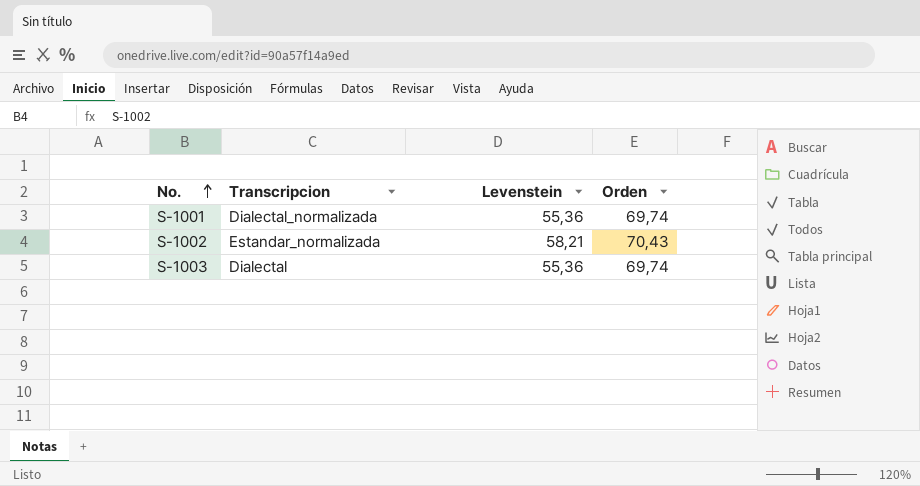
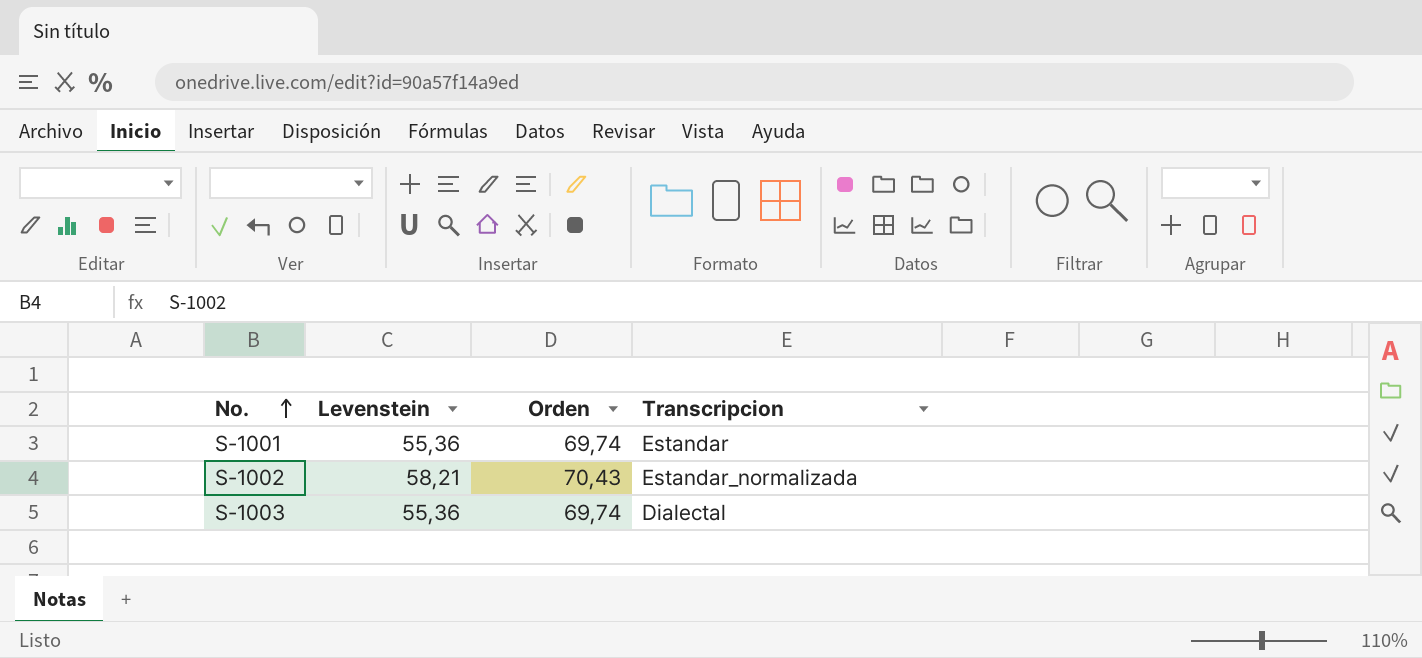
column Transcripcion | position: 2 -> 4
S-1001 | Transcripcion: Dialectal_normalizada -> Estandar

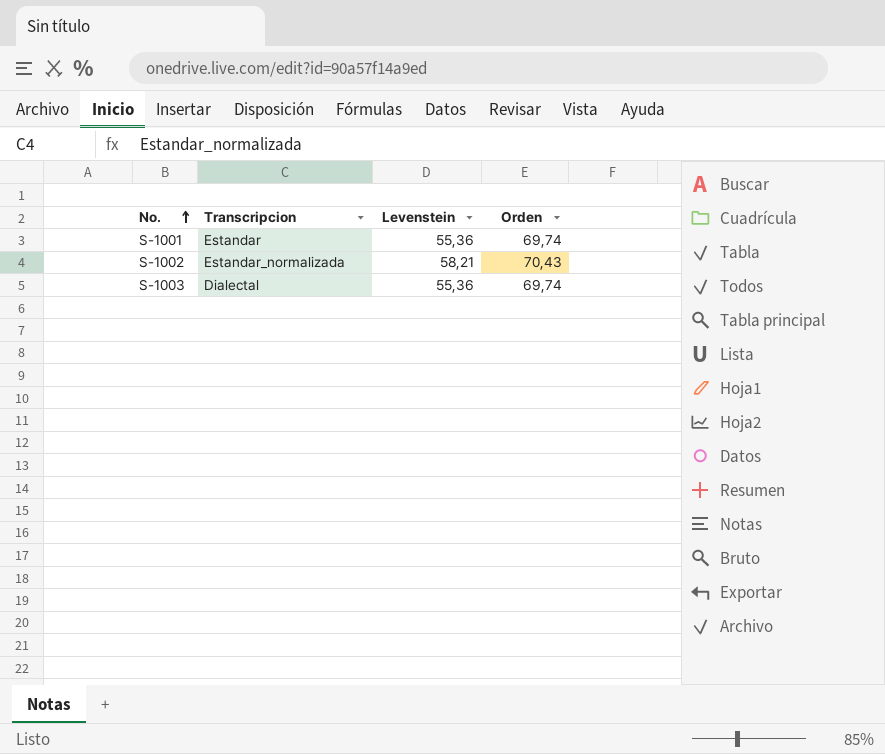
column Transcripcion | position: 4 -> 2

